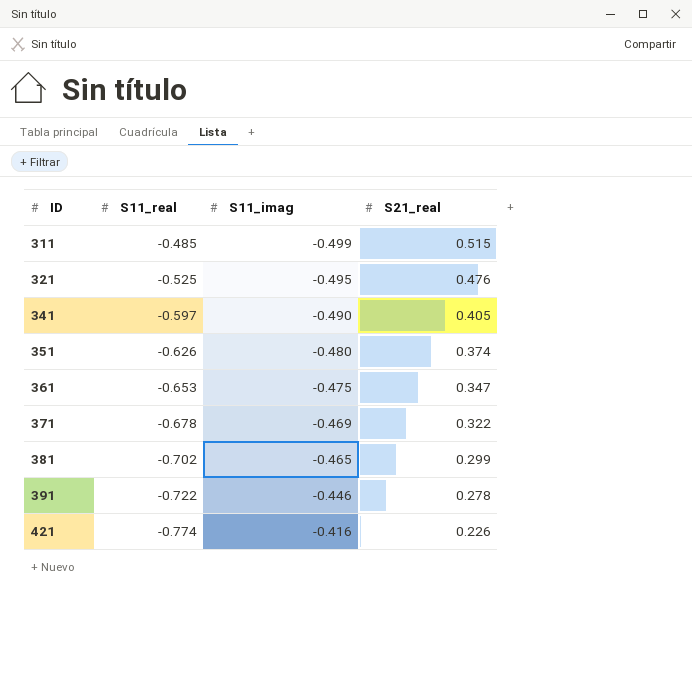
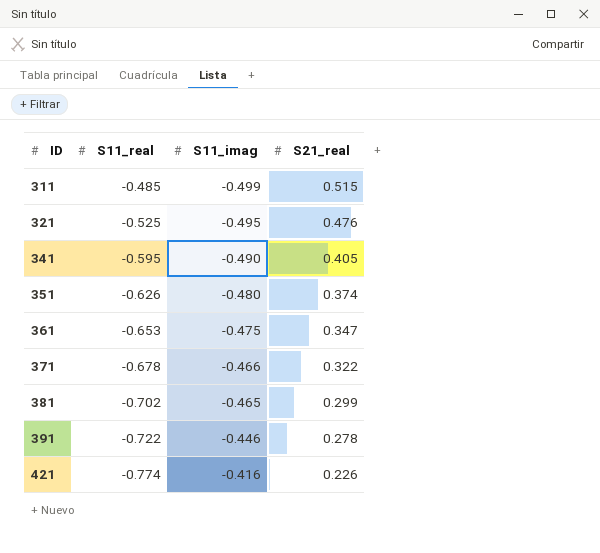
341 | S11_real: -0.597 -> -0.595
371 | S11_imag: -0.469 -> -0.466

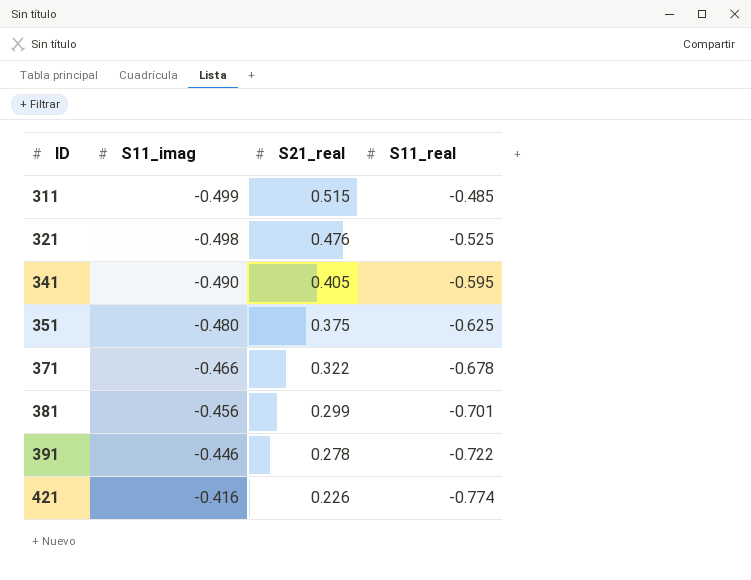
column S11_real | position: 2 -> 4
row 361: -0.653 | -0.475 | 0.347 -> none
321 | S11_imag: -0.495 -> -0.498
351 | S21_real: 0.374 -> 0.375
351 | S11_real: -0.626 -> -0.625
381 | S11_imag: -0.465 -> -0.456
381 | S11_real: -0.702 -> -0.701

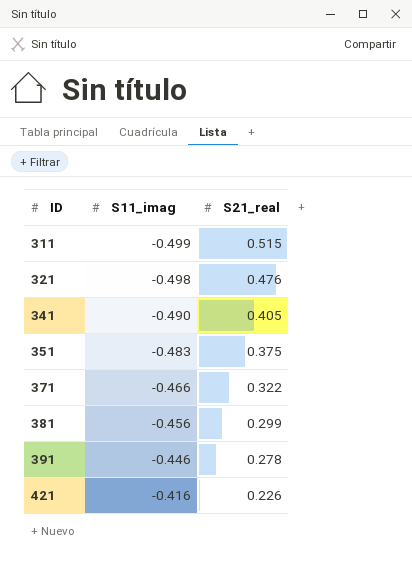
column S11_real | position: 4 -> none
351 | S11_imag: -0.480 -> -0.483

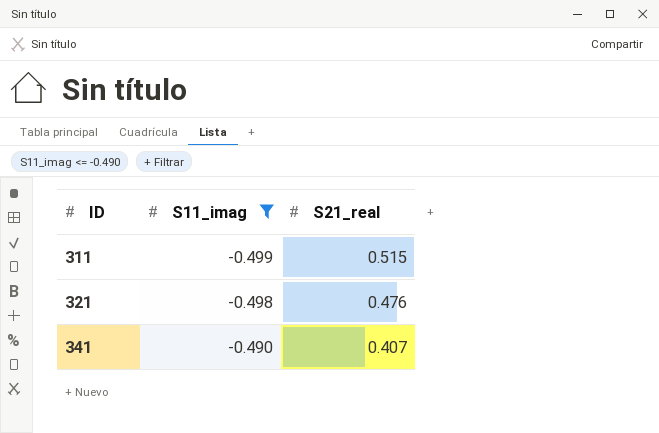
filter: none -> S11_imag <= -0.490
341 | S21_real: 0.405 -> 0.407

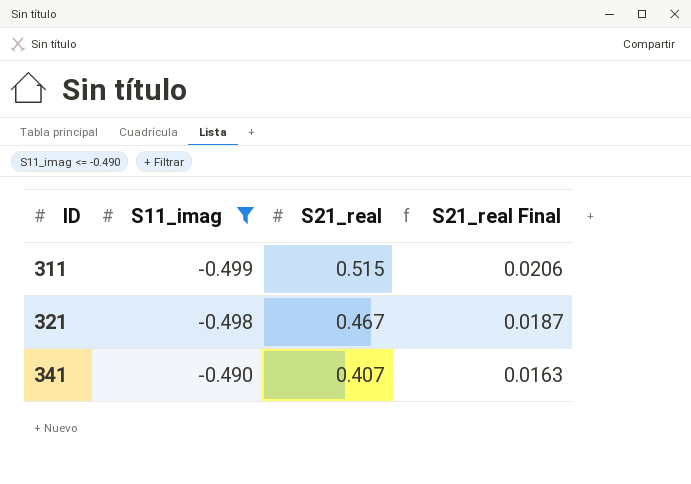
column S21_real Final | formula: none -> [S21_real] * 0.04
321 | S21_real: 0.476 -> 0.467

